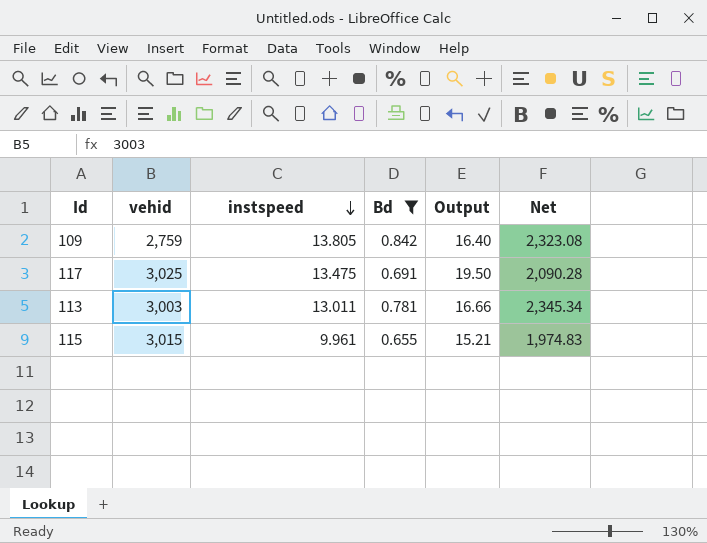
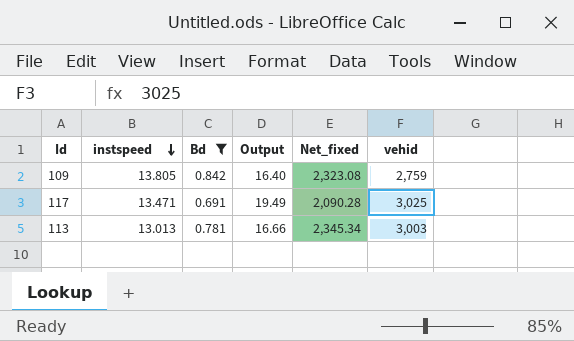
column name: Net -> Net_fixed
column vehid | position: 2 -> 6
row 115: 3,015 | 9.961 | 0.655 | 15.21 | 1,974.83 -> none
117 | instspeed: 13.475 -> 13.471
117 | Output: 19.50 -> 19.49
113 | instspeed: 13.011 -> 13.013

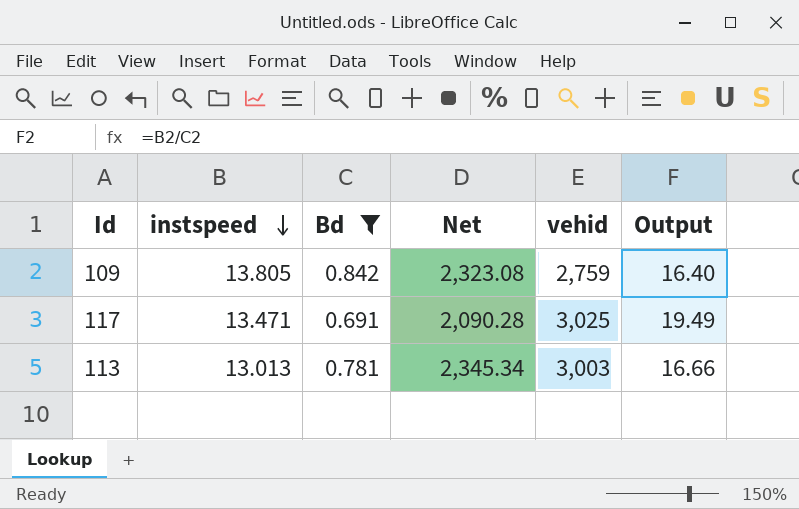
column name: Net_fixed -> Net
column Output | position: 4 -> 6

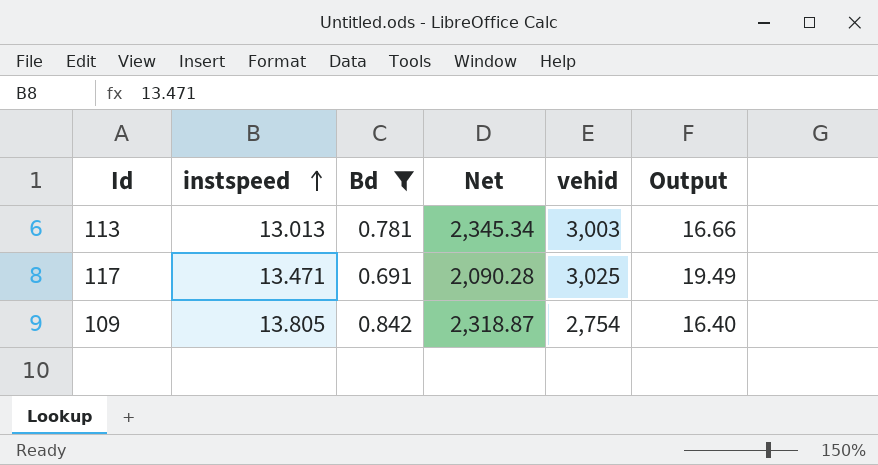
row order: instspeed descending -> instspeed ascending
109 | Net: 2,323.08 -> 2,318.87
109 | vehid: 2,759 -> 2,754

